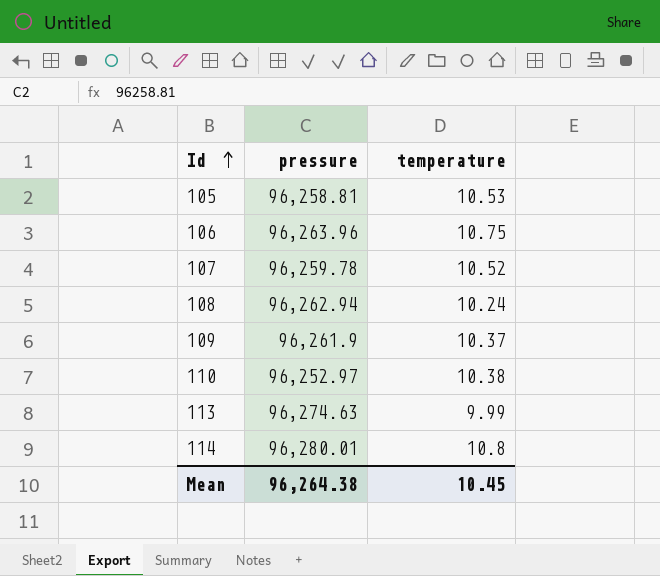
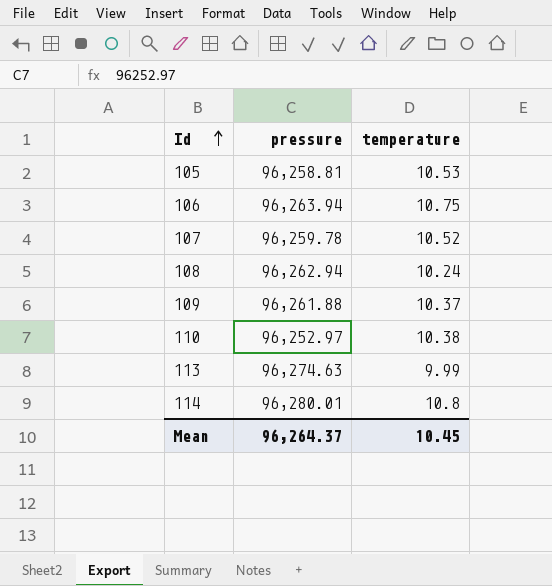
106 | pressure: 96,263.96 -> 96,263.94
109 | pressure: 96,261.9 -> 96,261.88
Mean | pressure: 96,264.38 -> 96,264.37

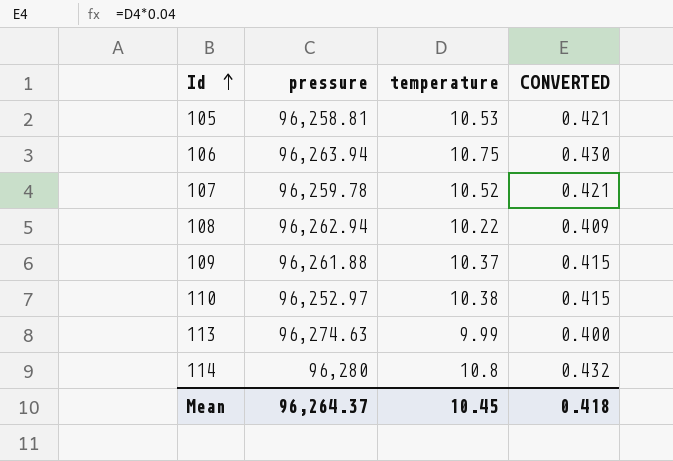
column CONVERTED | formula: none -> [temperature] * 0.04
108 | temperature: 10.24 -> 10.22
114 | pressure: 96,280.01 -> 96,280

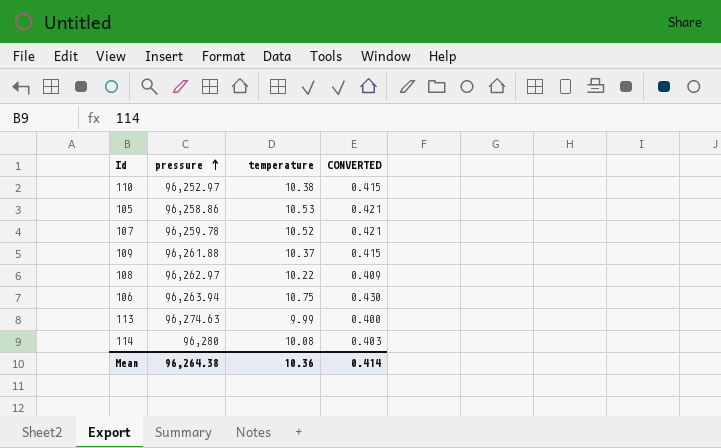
row order: Id ascending -> pressure ascending
105 | pressure: 96,258.81 -> 96,258.86
108 | pressure: 96,262.94 -> 96,262.97
114 | temperature: 10.8 -> 10.08
114 | CONVERTED: 0.432 -> 0.403
Mean | pressure: 96,264.37 -> 96,264.38
Mean | temperature: 10.45 -> 10.36
Mean | CONVERTED: 0.418 -> 0.414

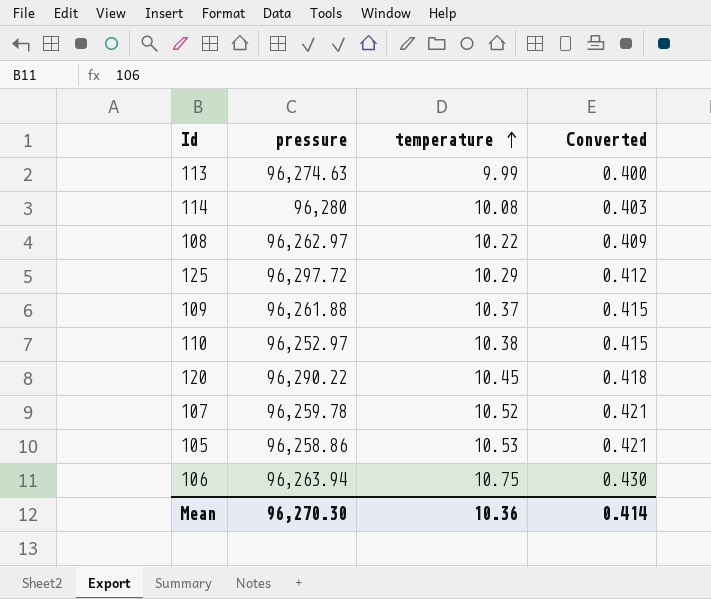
row order: pressure ascending -> temperature ascending
column name: CONVERTED -> Converted
row 125: none -> 96,297.72 | 10.29 | 0.412
row 120: none -> 96,290.22 | 10.45 | 0.418
Mean | pressure: 96,264.38 -> 96,270.30

